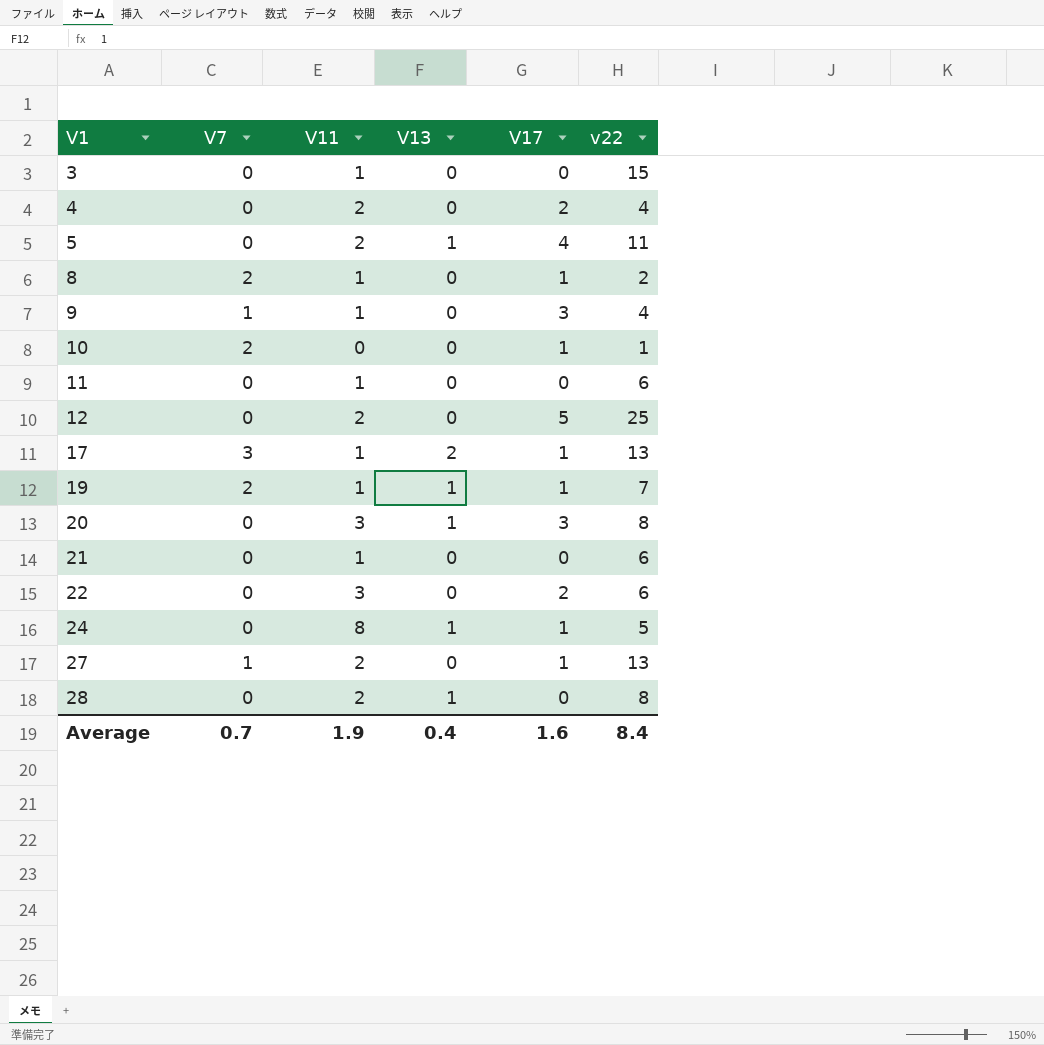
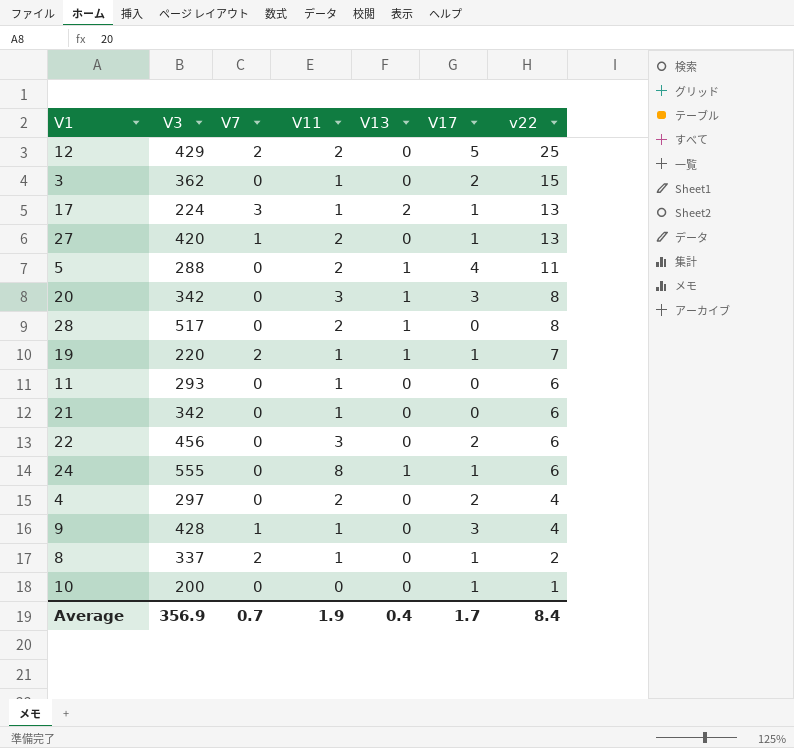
row order: V1 ascending -> v22 descending
column V3 | position: none -> 2
12 | V7: 0 -> 2
3 | V17: 0 -> 2
24 | v22: 5 -> 6
10 | V7: 2 -> 0
Average | V17: 1.6 -> 1.7

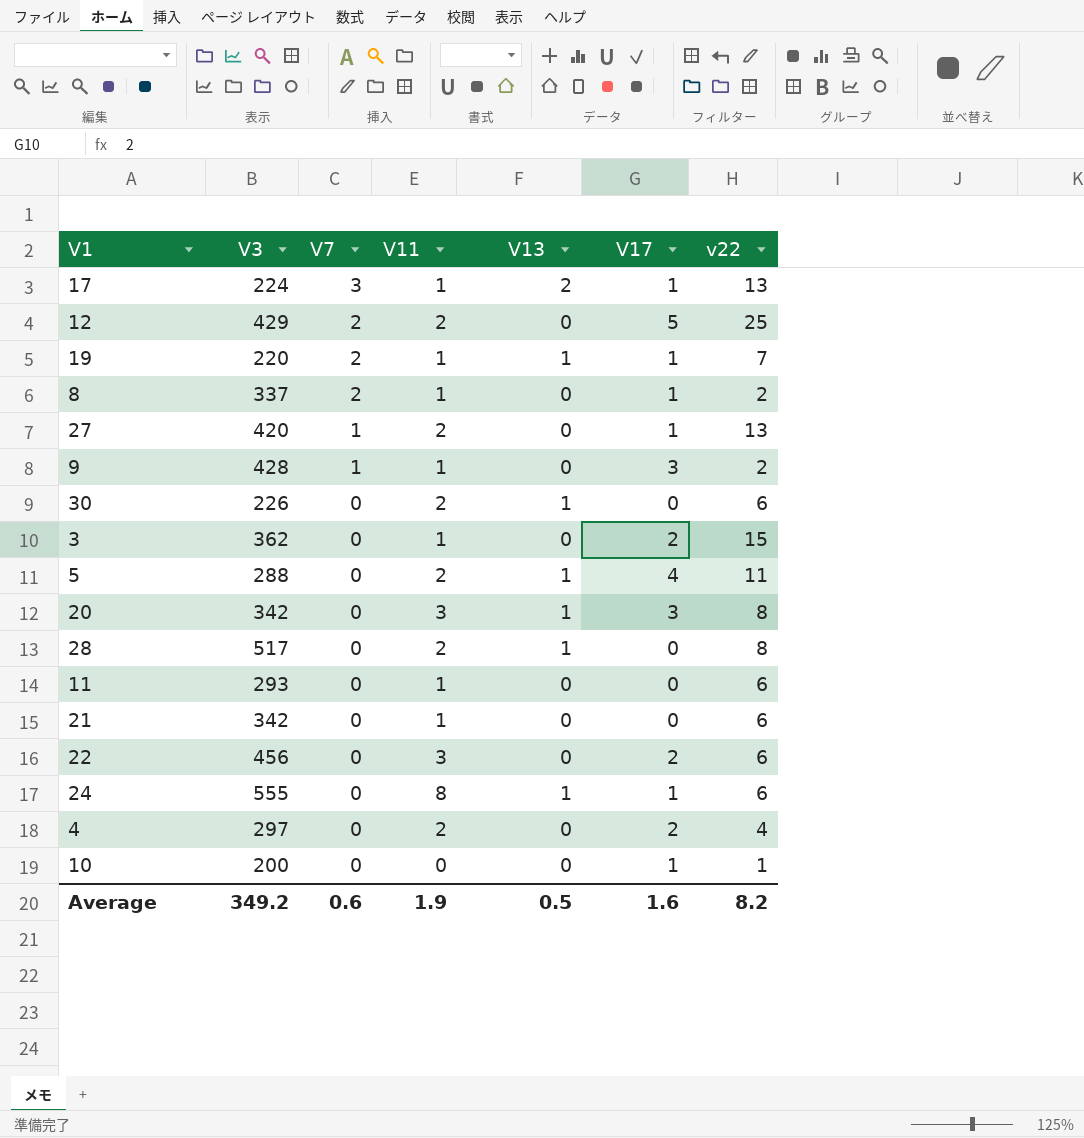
row order: v22 descending -> V7 descending
9 | v22: 4 -> 2
row 30: none -> 226 | 0 | 2 | 1 | 0 | 6
Average | V3: 356.9 -> 349.2
Average | V7: 0.7 -> 0.6
Average | V13: 0.4 -> 0.5
Average | V17: 1.7 -> 1.6
Average | v22: 8.4 -> 8.2

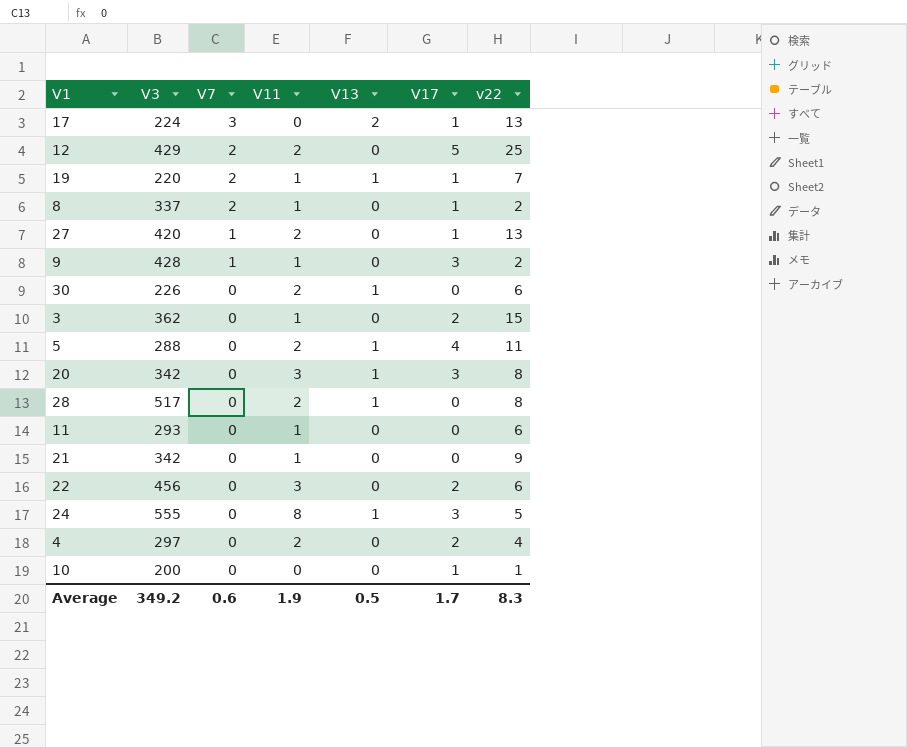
17 | V11: 1 -> 0
21 | v22: 6 -> 9
24 | V17: 1 -> 3
24 | v22: 6 -> 5
Average | V17: 1.6 -> 1.7
Average | v22: 8.2 -> 8.3

